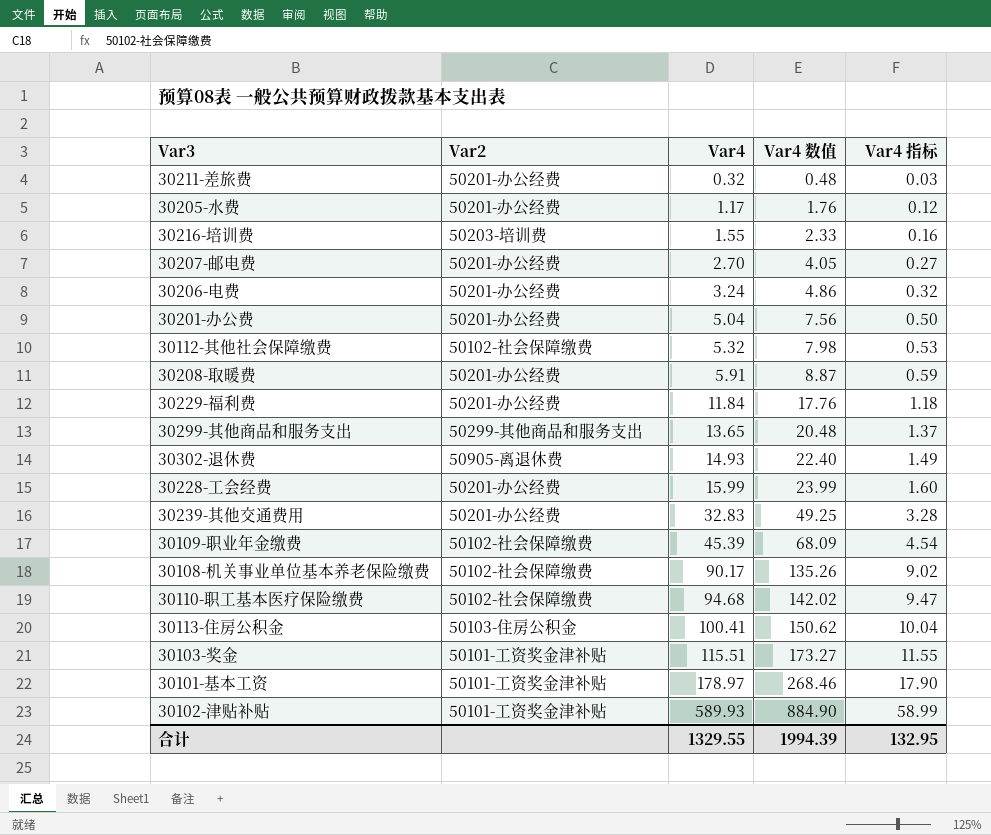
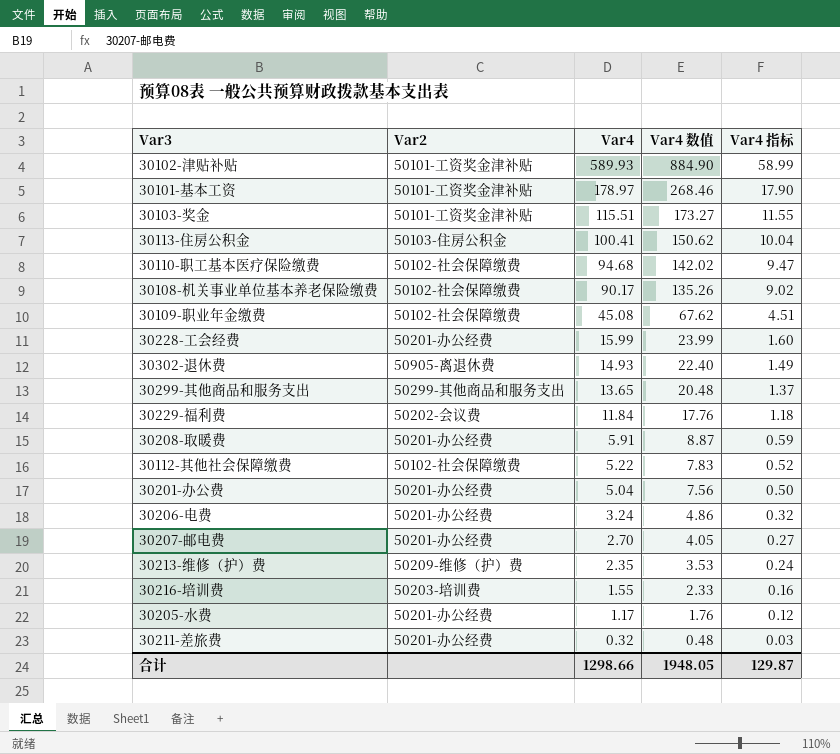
row order: Var4 ascending -> Var4 descending
row 30239-其他交通费用: 50201-办公经费 | 32.83 | 49.25 | 3.28 -> none
30109-职业年金缴费 | Var4: 45.39 -> 45.08
30109-职业年金缴费 | Var4 数值: 68.09 -> 67.62
30109-职业年金缴费 | Var4 指标: 4.54 -> 4.51
30229-福利费 | Var2: 50201-办公经费 -> 50202-会议费
30112-其他社会保障缴费 | Var4: 5.32 -> 5.22
30112-其他社会保障缴费 | Var4 数值: 7.98 -> 7.83
30112-其他社会保障缴费 | Var4 指标: 0.53 -> 0.52
row 30213-维修（护）费: none -> 50209-维修（护）费 | 2.35 | 3.53 | 0.24
合计 | Var4: 1329.55 -> 1298.66
合计 | Var4 数值: 1994.39 -> 1948.05
合计 | Var4 指标: 132.95 -> 129.87

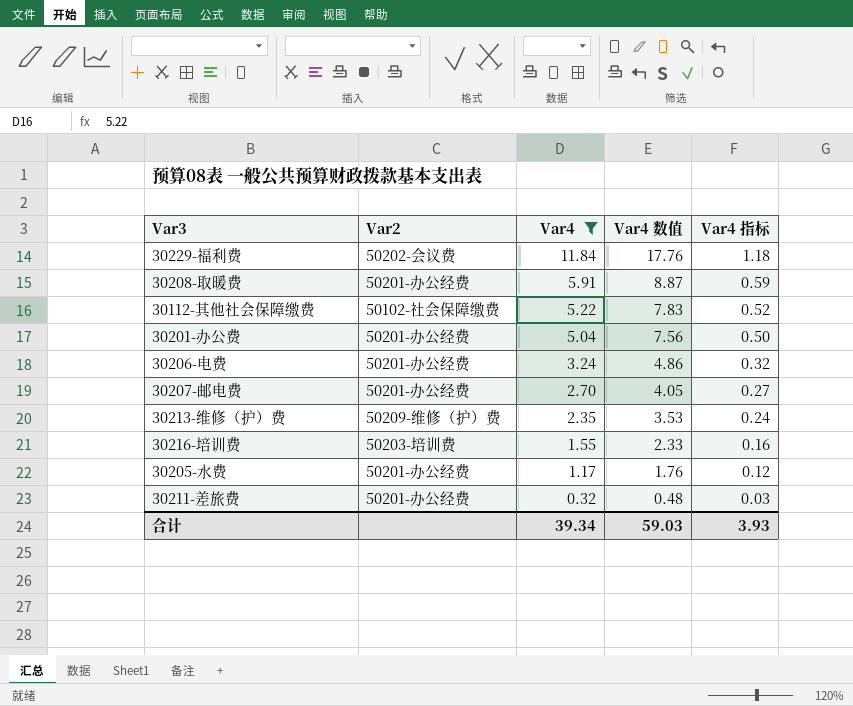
filter: none -> Var4 <= 11.84
合计 | Var4: 1298.66 -> 39.34
合计 | Var4 数值: 1948.05 -> 59.03
合计 | Var4 指标: 129.87 -> 3.93

